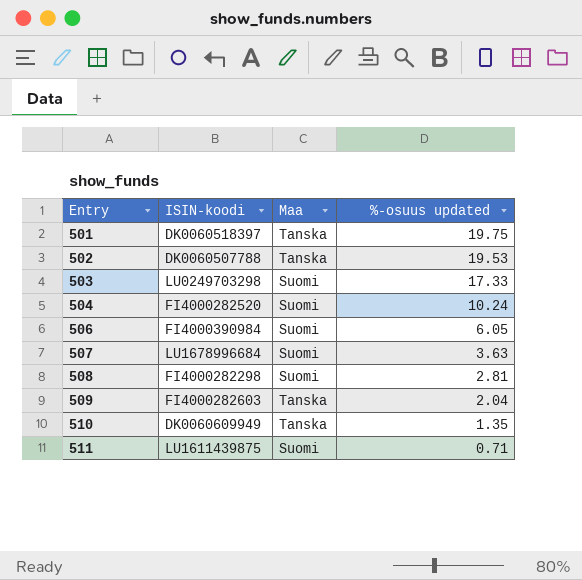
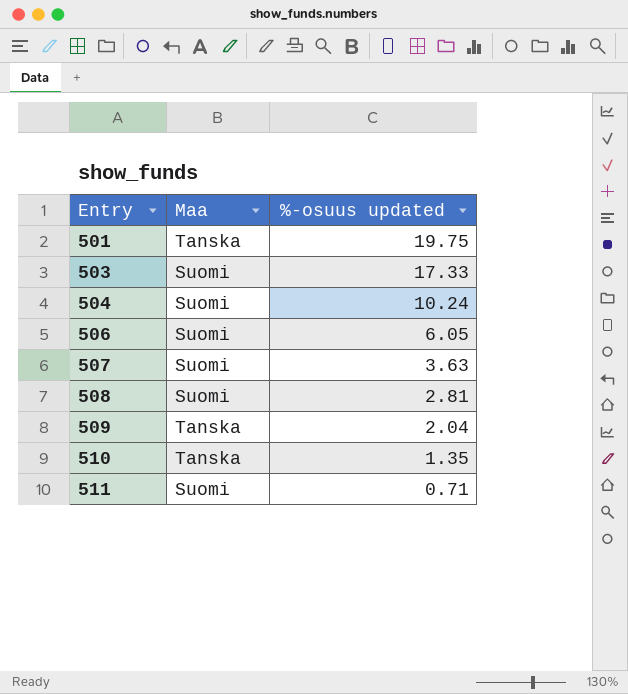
column ISIN-koodi | position: 2 -> none
row 502: DK0060507788 | Tanska | 19.53 -> none

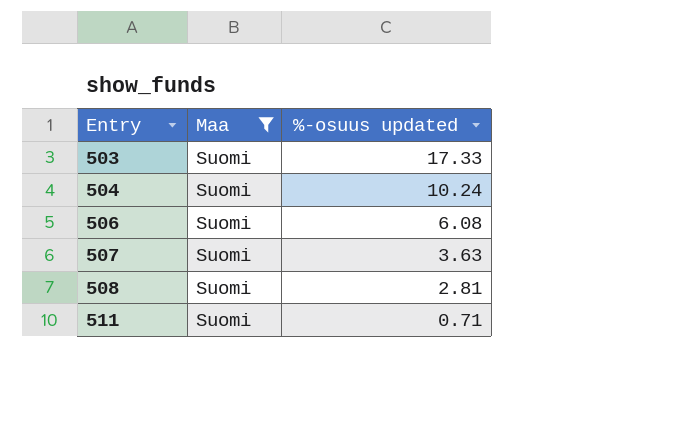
filter: none -> Maa = Suomi
506 | %-osuus updated: 6.05 -> 6.08

